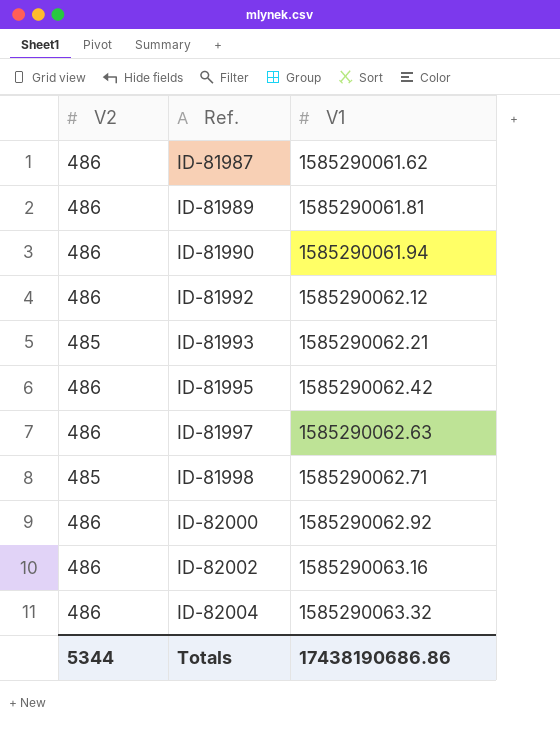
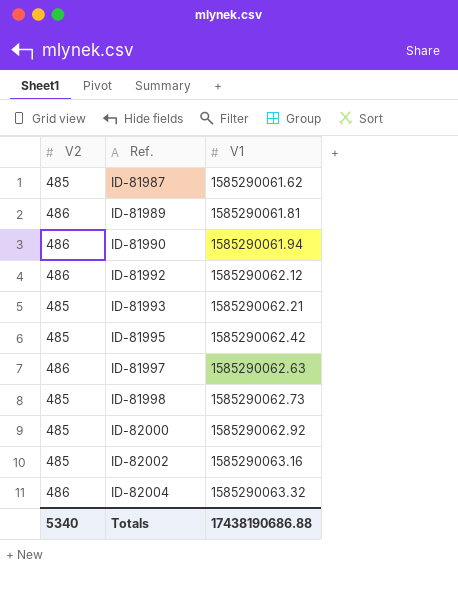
ID-81987 | V2: 486 -> 485
ID-81995 | V2: 486 -> 485
ID-81998 | V1: 1585290062.71 -> 1585290062.73
ID-82000 | V2: 486 -> 485
ID-82002 | V2: 486 -> 485
Totals | V2: 5344 -> 5340
Totals | V1: 17438190686.86 -> 17438190686.88

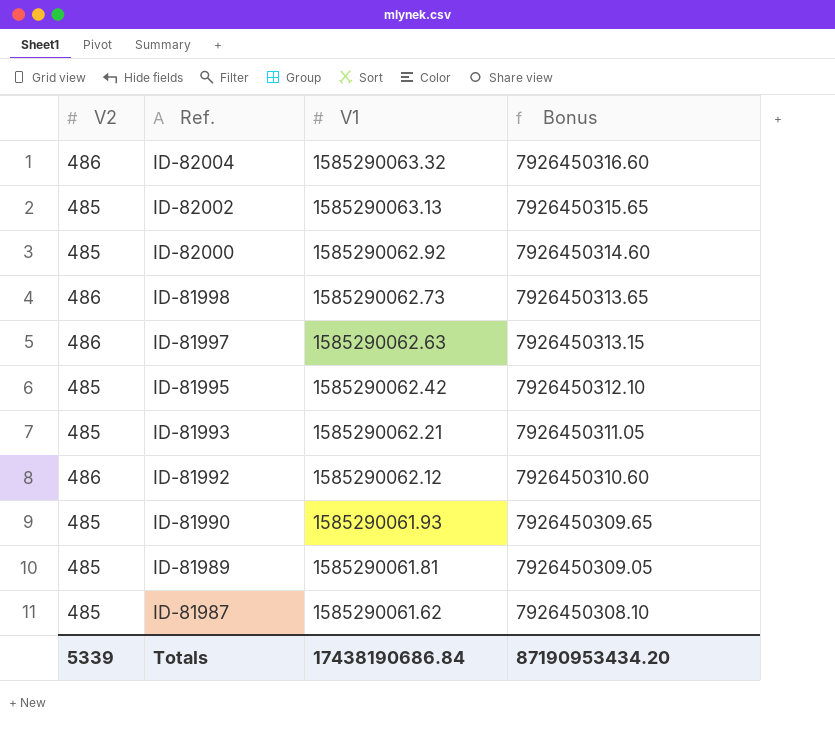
row order: Ref. ascending -> Ref. descending
column Bonus | formula: none -> [V1] * 5
ID-82002 | V1: 1585290063.16 -> 1585290063.13
ID-81998 | V2: 485 -> 486
ID-81990 | V2: 486 -> 485
ID-81990 | V1: 1585290061.94 -> 1585290061.93
ID-81989 | V2: 486 -> 485
Totals | V2: 5340 -> 5339
Totals | V1: 17438190686.88 -> 17438190686.84

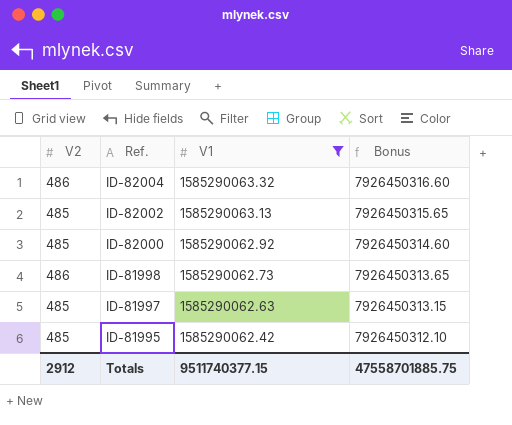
filter: none -> V1 >= 1585290062.42
ID-81997 | V2: 486 -> 485
Totals | V2: 5339 -> 2912
Totals | V1: 17438190686.84 -> 9511740377.15
Totals | Bonus: 87190953434.20 -> 47558701885.75

